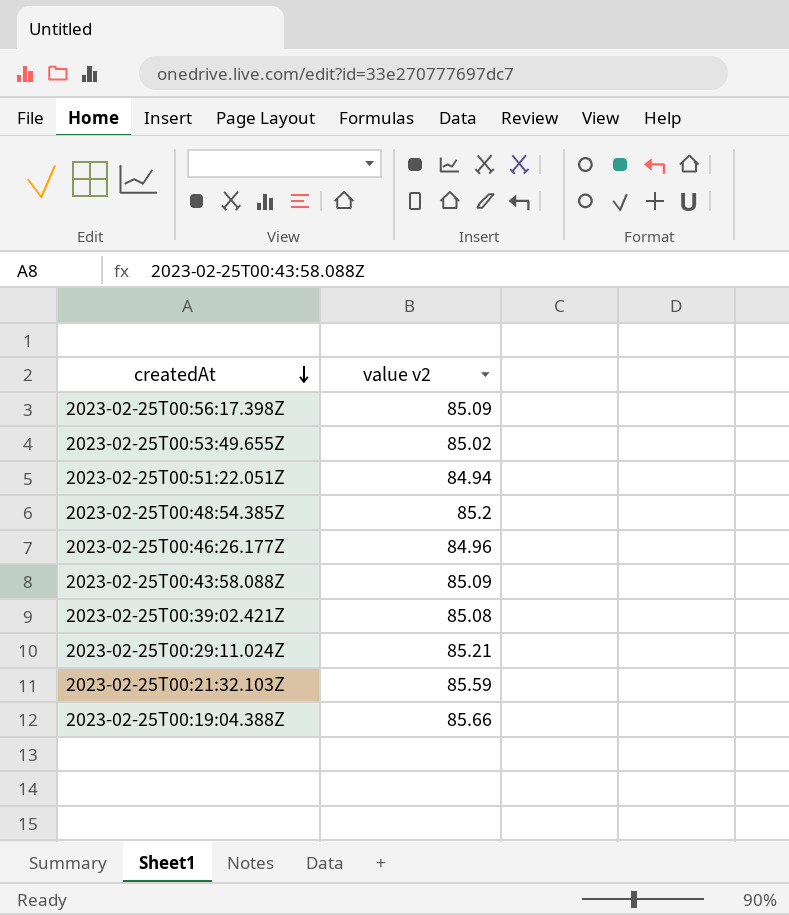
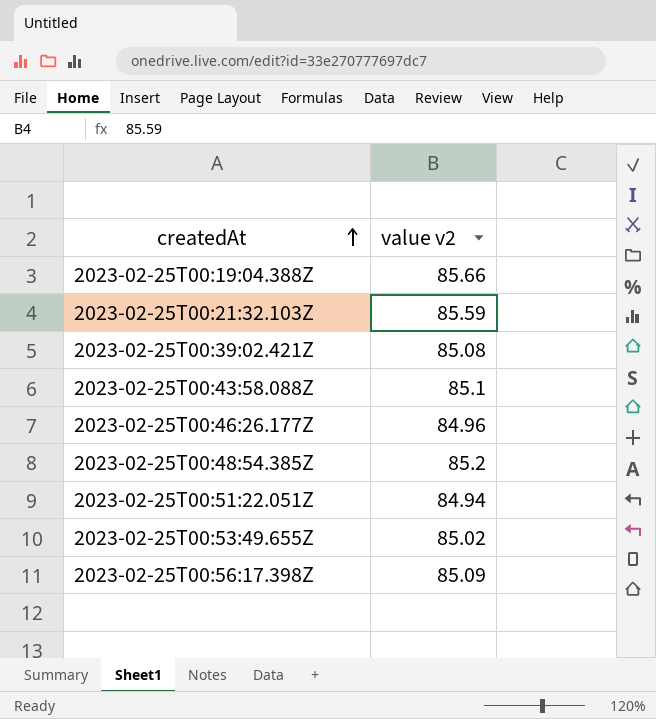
row order: createdAt descending -> createdAt ascending
row 2023-02-25T00:29:11.024Z: 85.21 -> none
2023-02-25T00:43:58.088Z | value v2: 85.09 -> 85.1

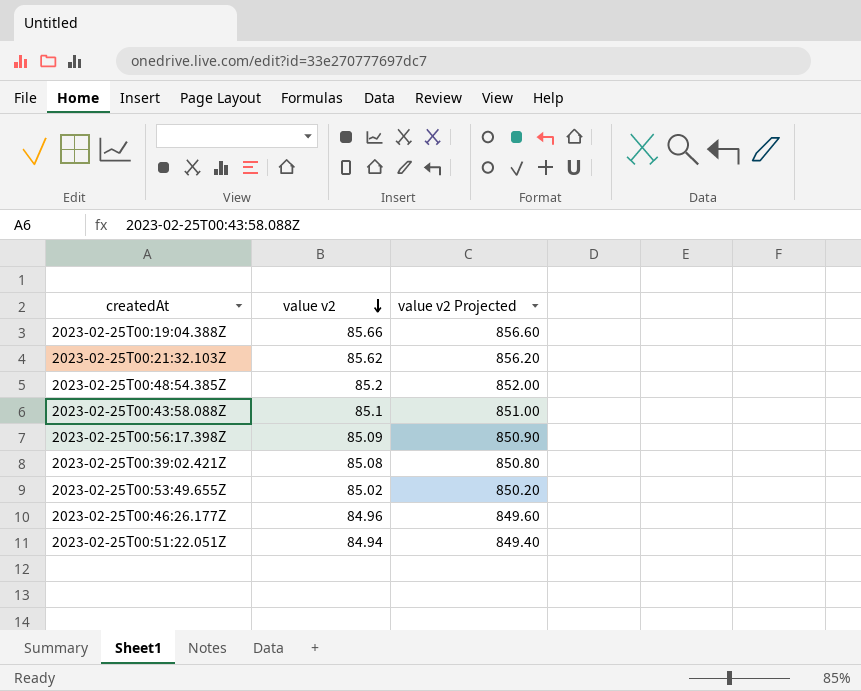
row order: createdAt ascending -> value v2 descending
column value v2 Projected | formula: none -> [value v2] * 10
2023-02-25T00:21:32.103Z | value v2: 85.59 -> 85.62

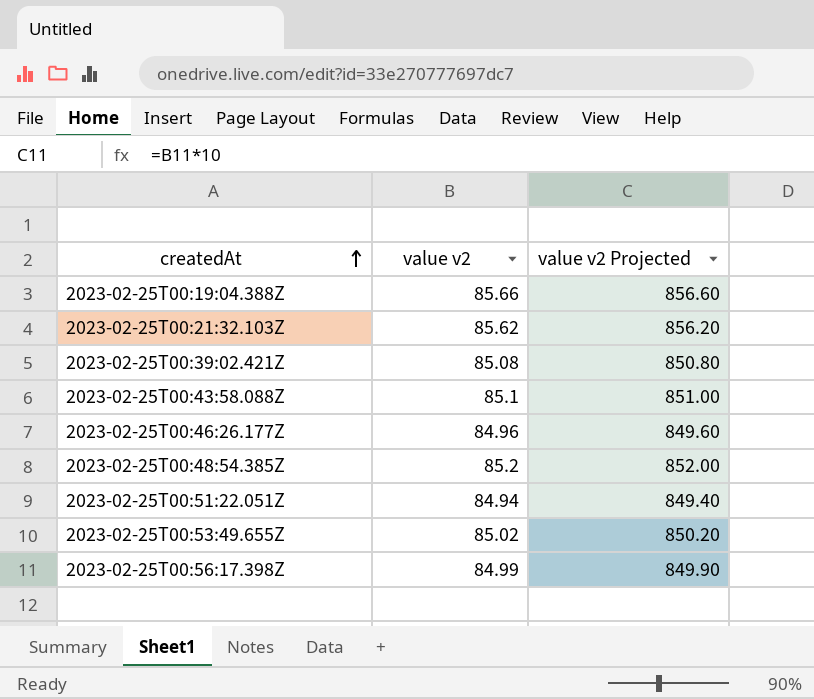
row order: value v2 descending -> createdAt ascending
2023-02-25T00:56:17.398Z | value v2: 85.09 -> 84.99
2023-02-25T00:56:17.398Z | value v2 Projected: 850.90 -> 849.90

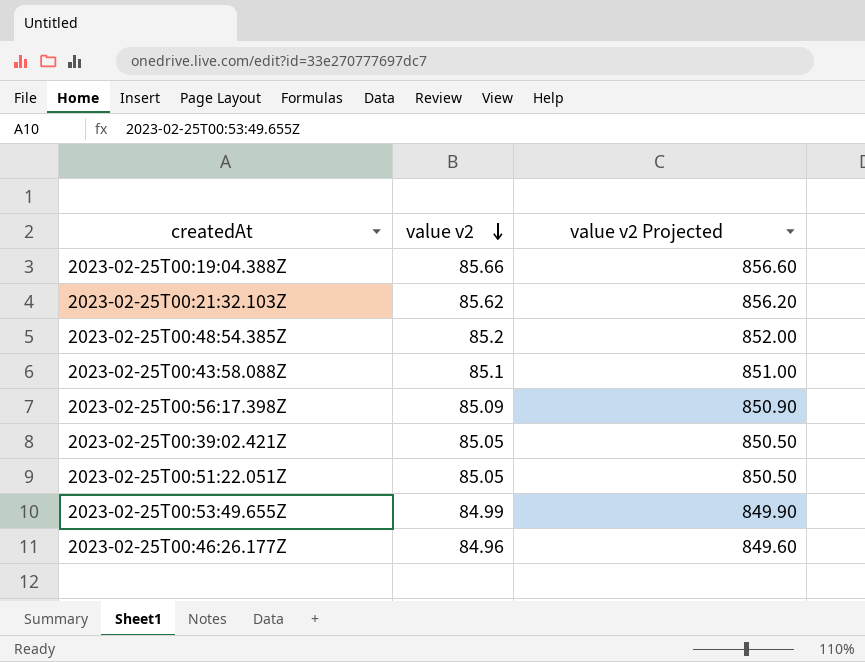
row order: createdAt ascending -> value v2 descending
2023-02-25T00:56:17.398Z | value v2: 84.99 -> 85.09
2023-02-25T00:56:17.398Z | value v2 Projected: 849.90 -> 850.90
2023-02-25T00:39:02.421Z | value v2: 85.08 -> 85.05
2023-02-25T00:39:02.421Z | value v2 Projected: 850.80 -> 850.50
2023-02-25T00:51:22.051Z | value v2: 84.94 -> 85.05
2023-02-25T00:51:22.051Z | value v2 Projected: 849.40 -> 850.50
2023-02-25T00:53:49.655Z | value v2: 85.02 -> 84.99
2023-02-25T00:53:49.655Z | value v2 Projected: 850.20 -> 849.90

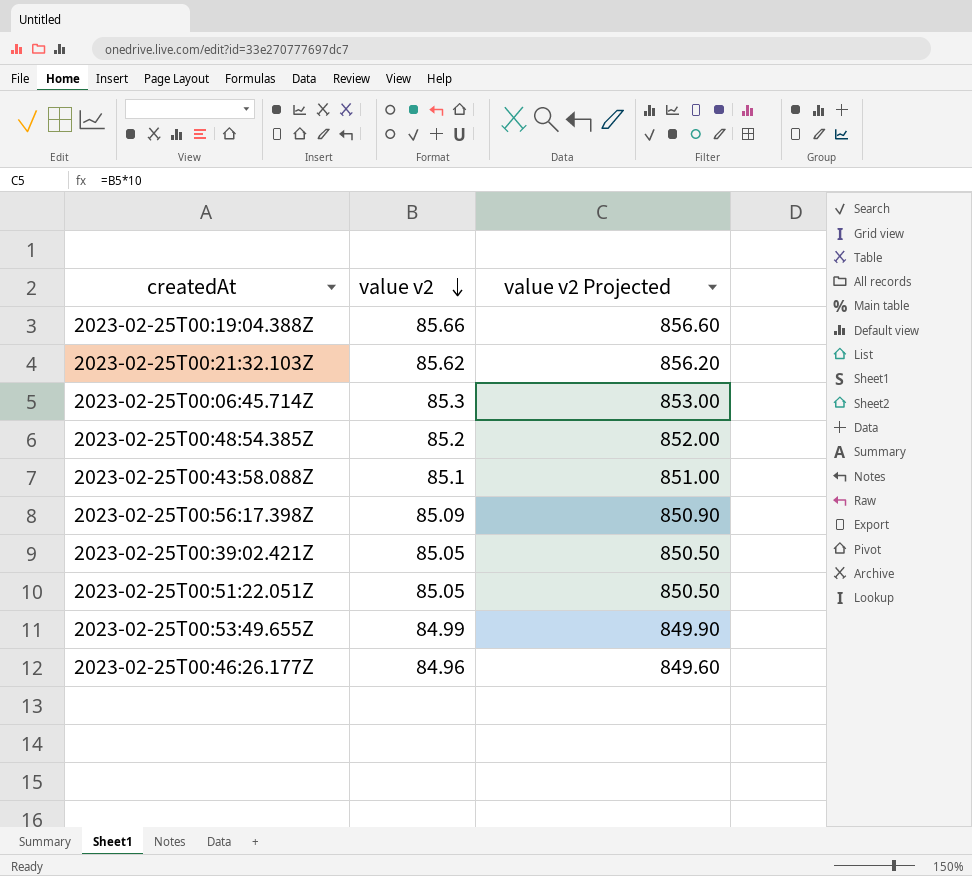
row 2023-02-25T00:06:45.714Z: none -> 85.3 | 853.00

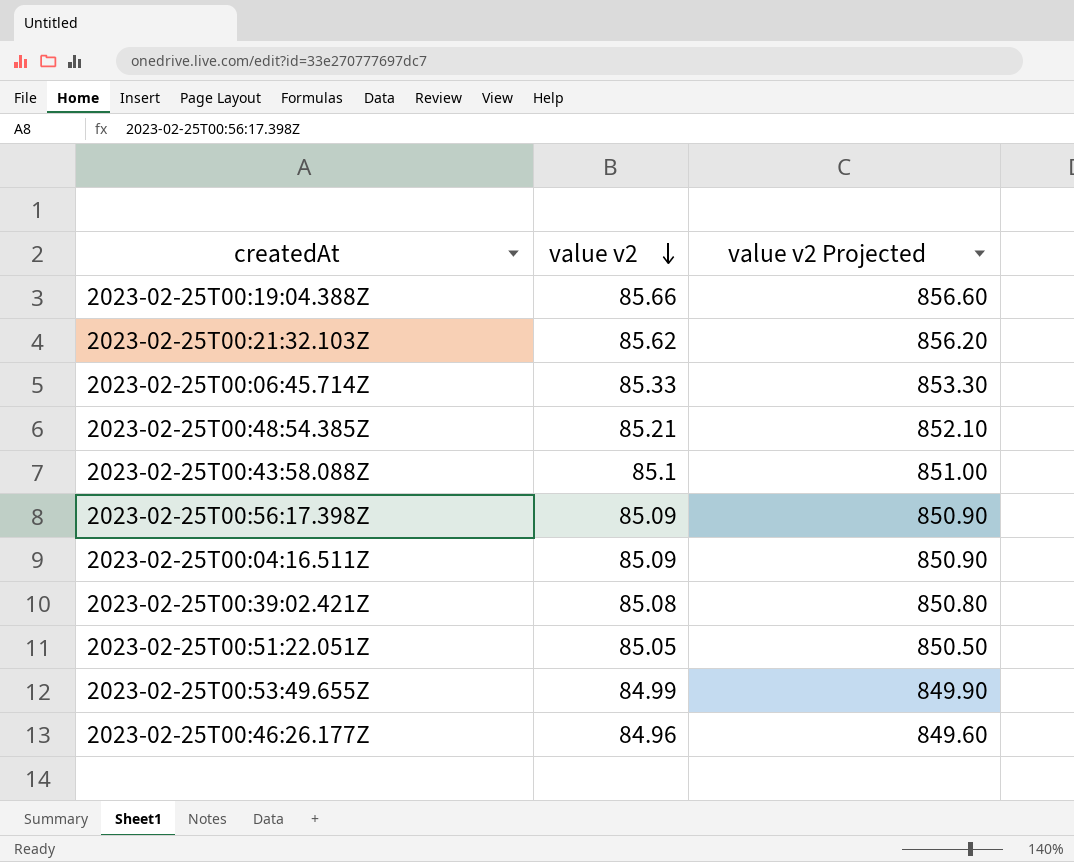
2023-02-25T00:06:45.714Z | value v2: 85.3 -> 85.33
2023-02-25T00:06:45.714Z | value v2 Projected: 853.00 -> 853.30
2023-02-25T00:48:54.385Z | value v2: 85.2 -> 85.21
2023-02-25T00:48:54.385Z | value v2 Projected: 852.00 -> 852.10
row 2023-02-25T00:04:16.511Z: none -> 85.09 | 850.90
2023-02-25T00:39:02.421Z | value v2: 85.05 -> 85.08
2023-02-25T00:39:02.421Z | value v2 Projected: 850.50 -> 850.80

